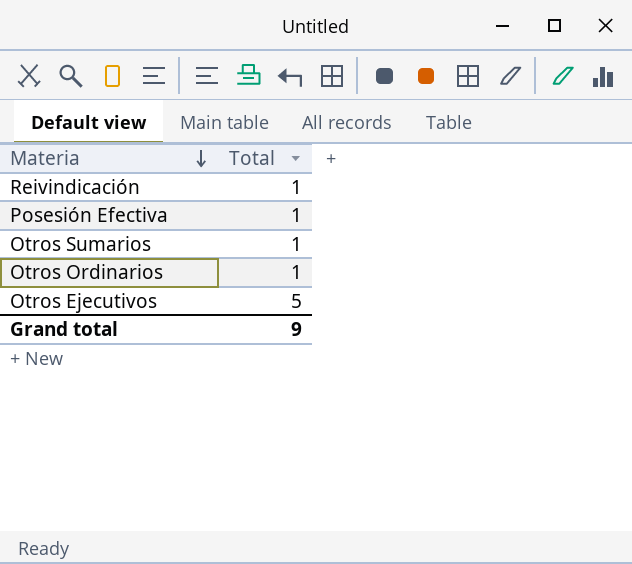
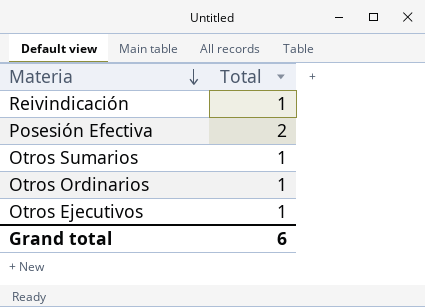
Posesión Efectiva | Total: 1 -> 2
Otros Ejecutivos | Total: 5 -> 1
Grand total | Total: 9 -> 6

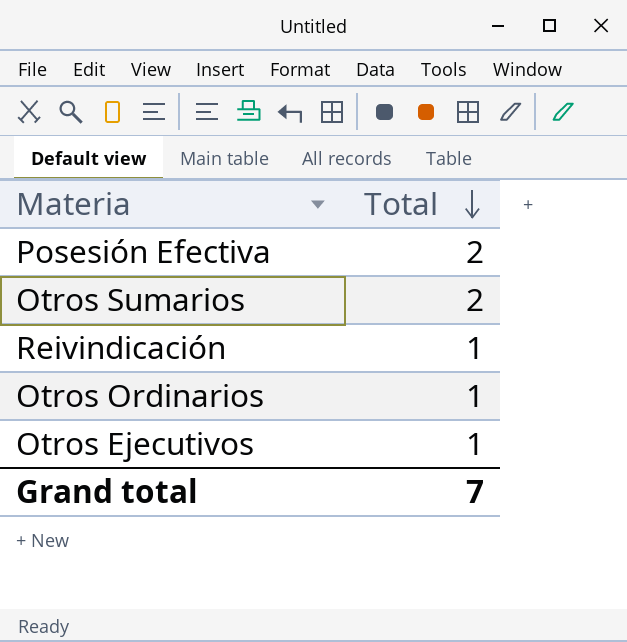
row order: Materia descending -> Total descending
Otros Sumarios | Total: 1 -> 2
Grand total | Total: 6 -> 7

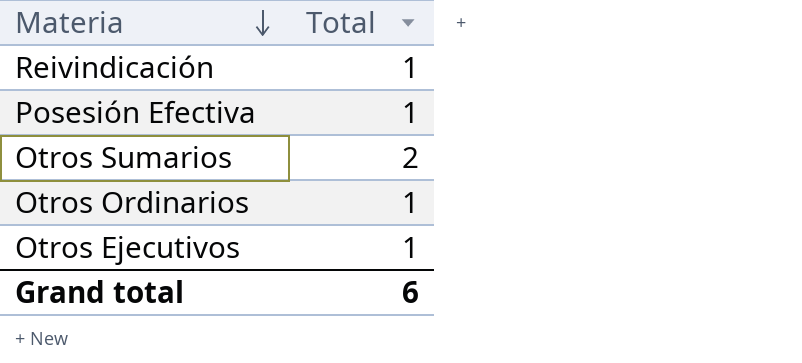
row order: Total descending -> Materia descending
Posesión Efectiva | Total: 2 -> 1
Grand total | Total: 7 -> 6

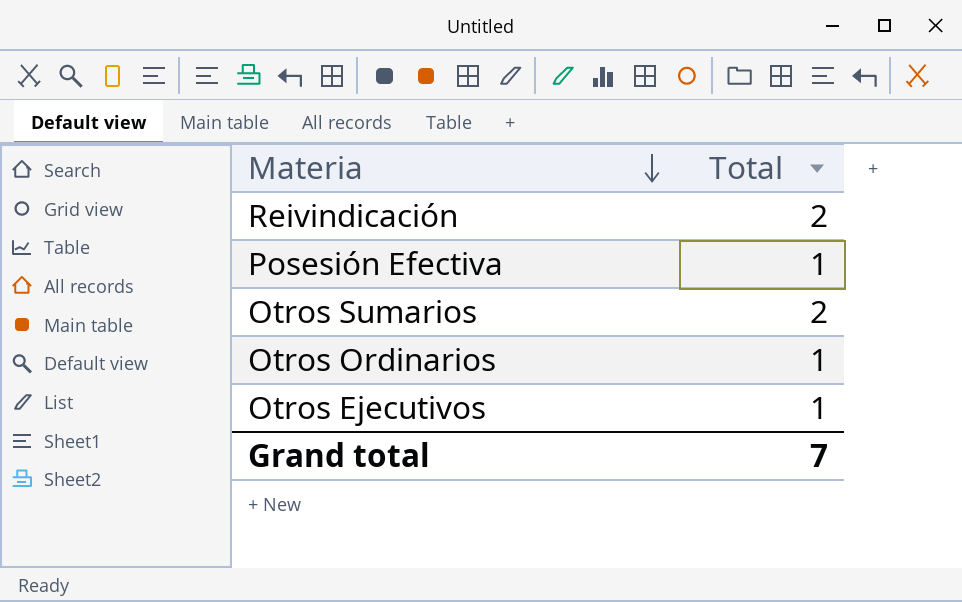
Reivindicación | Total: 1 -> 2
Grand total | Total: 6 -> 7

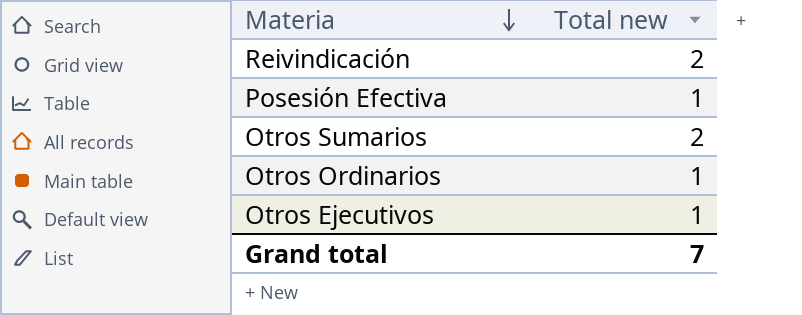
column name: Total -> Total new

